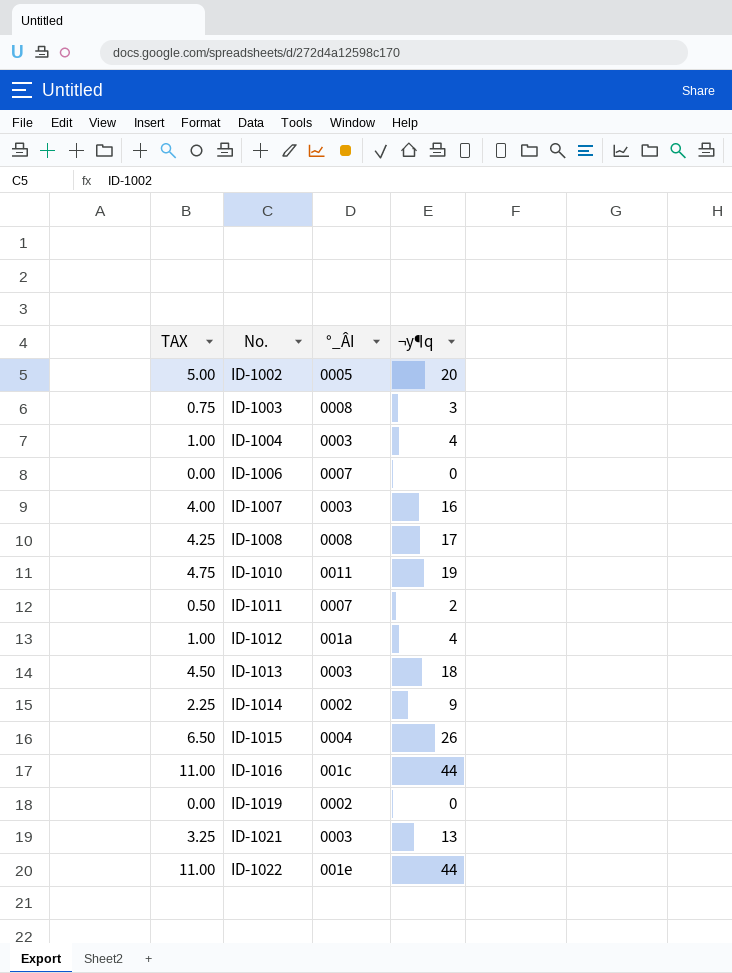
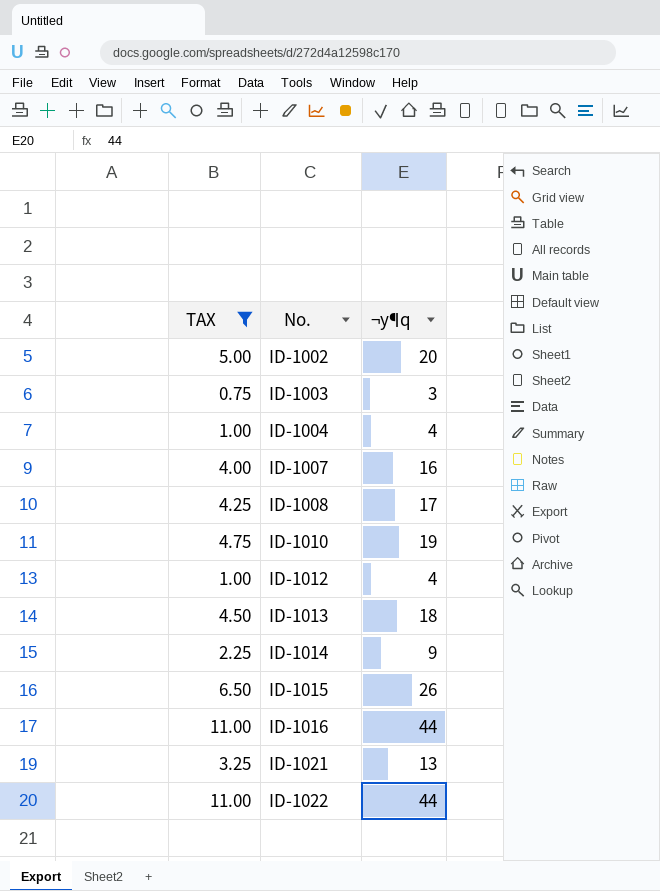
filter: none -> TAX >= 0.75
column °_ÂI | position: 3 -> none

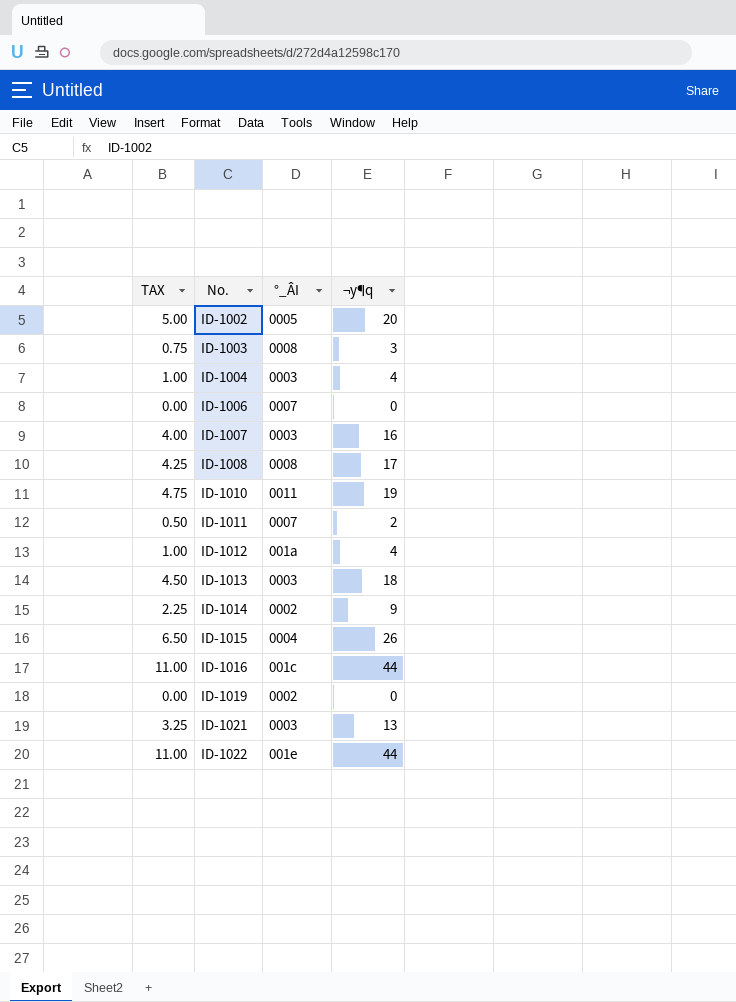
filter: TAX >= 0.75 -> none
column °_ÂI | position: none -> 3

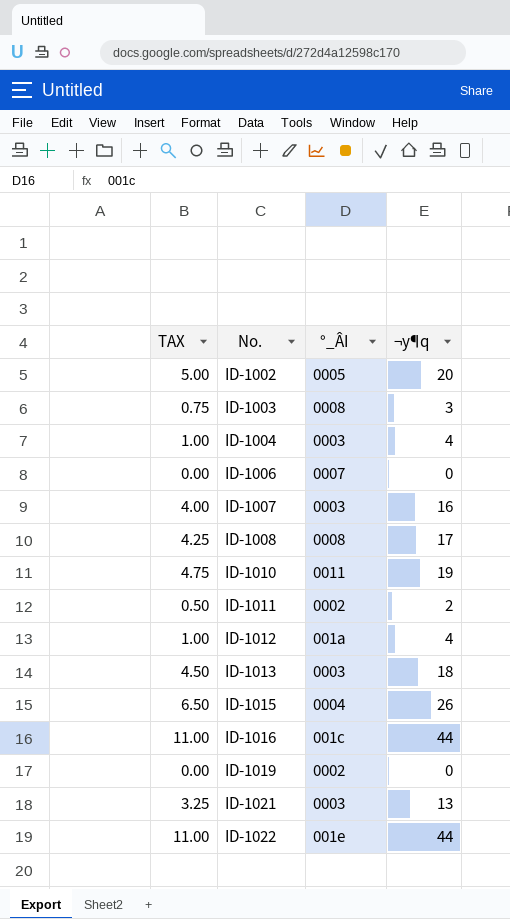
row ID-1014: 2.25 | 0002 | 9 -> none
ID-1011 | °_ÂI: 0007 -> 0002

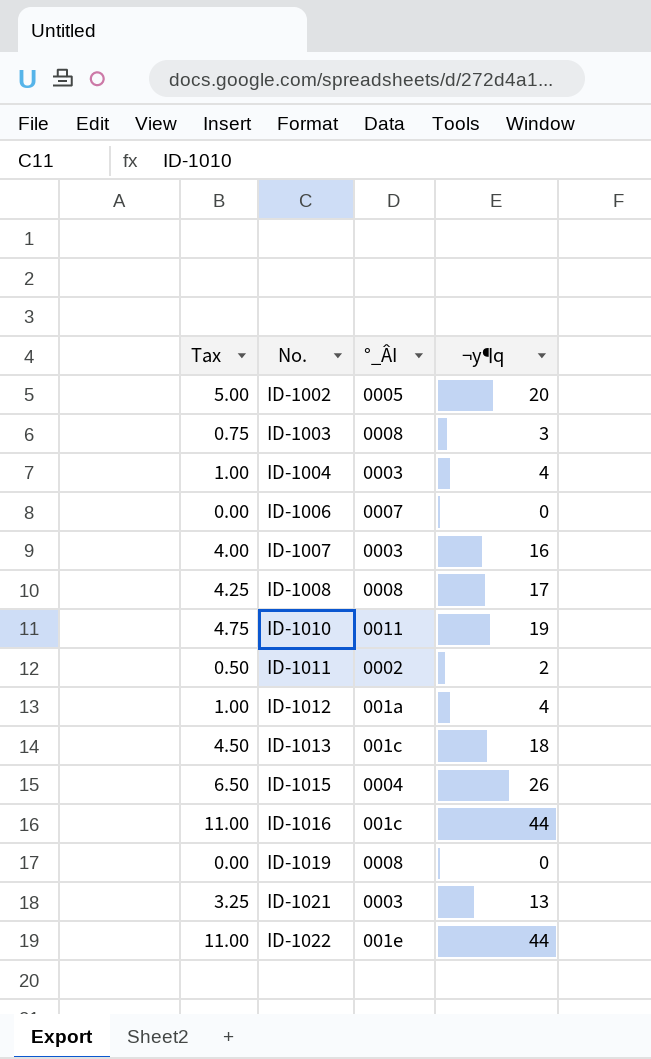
column name: TAX -> Tax
ID-1013 | °_ÂI: 0003 -> 001c
ID-1019 | °_ÂI: 0002 -> 0008

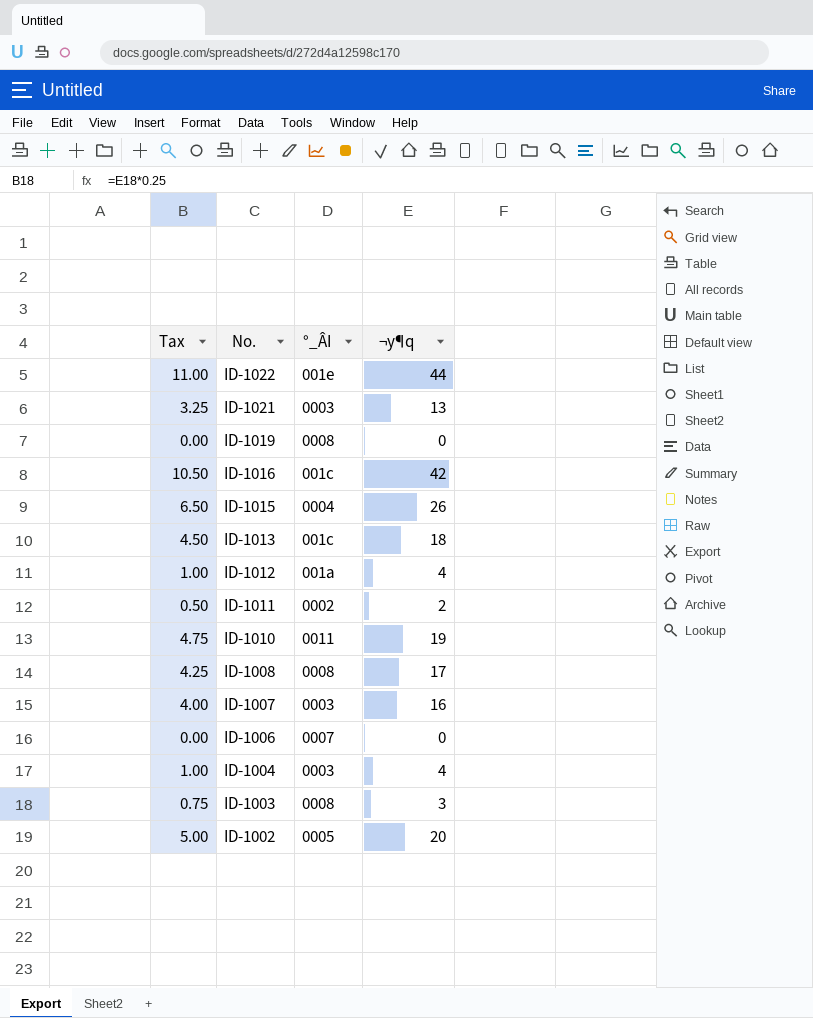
row order: No. ascending -> No. descending
ID-1016 | Tax: 11.00 -> 10.50
ID-1016 | ¬y¶q: 44 -> 42

